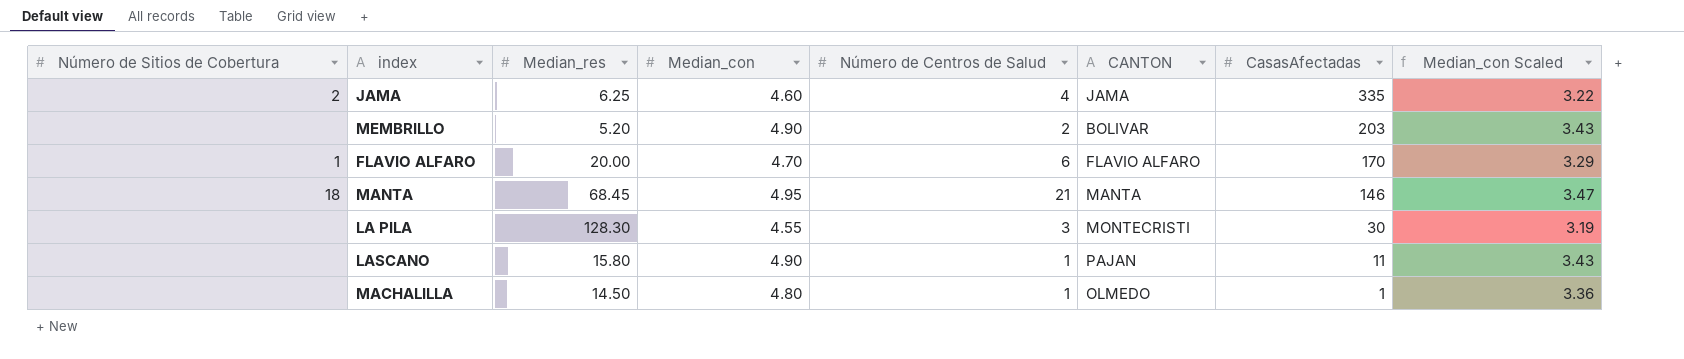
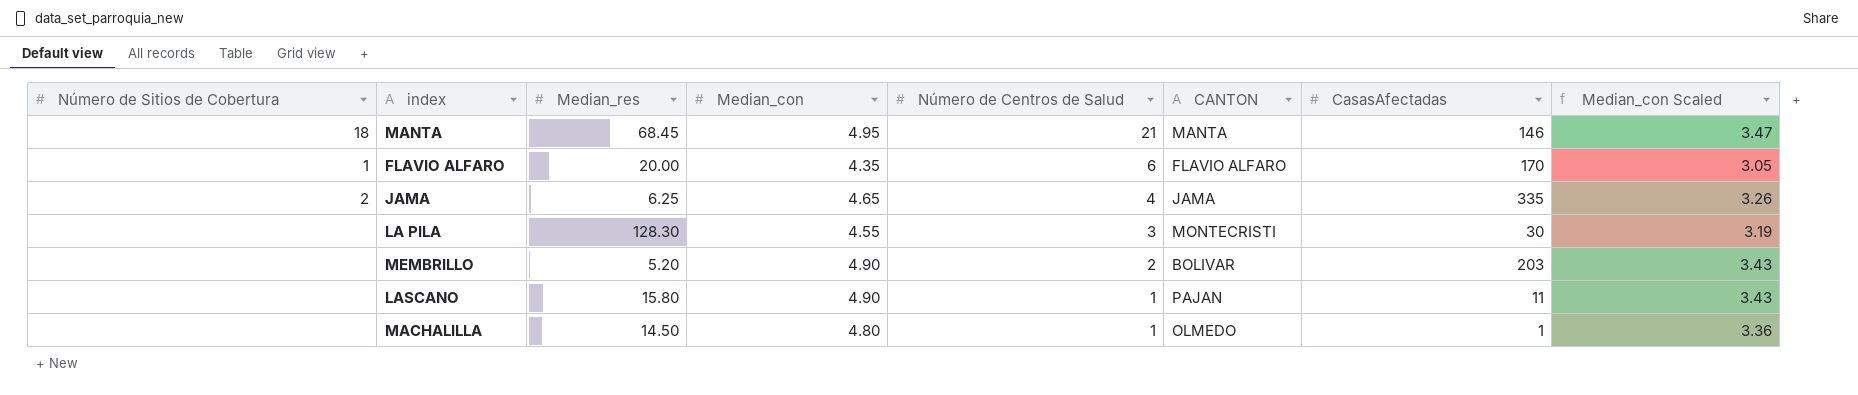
row order: CasasAfectadas descending -> Número de Centros de Salud descending
FLAVIO ALFARO | Median_con: 4.70 -> 4.35
FLAVIO ALFARO | Median_con Scaled: 3.29 -> 3.05
JAMA | Median_con: 4.60 -> 4.65
JAMA | Median_con Scaled: 3.22 -> 3.26

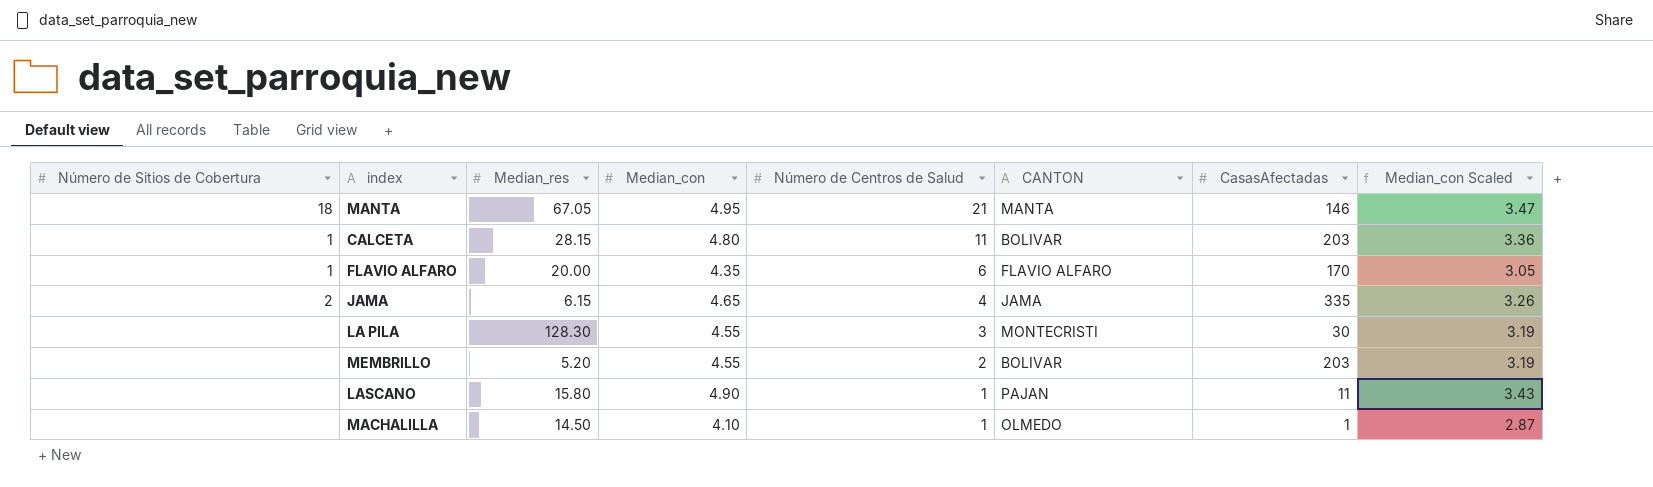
MANTA | Median_res: 68.45 -> 67.05
row CALCETA: none -> 1 | 28.15 | 4.80 | 11 | BOLIVAR | 203 | 3.36
JAMA | Median_res: 6.25 -> 6.15
MEMBRILLO | Median_con: 4.90 -> 4.55
MEMBRILLO | Median_con Scaled: 3.43 -> 3.19
MACHALILLA | Median_con: 4.80 -> 4.10
MACHALILLA | Median_con Scaled: 3.36 -> 2.87

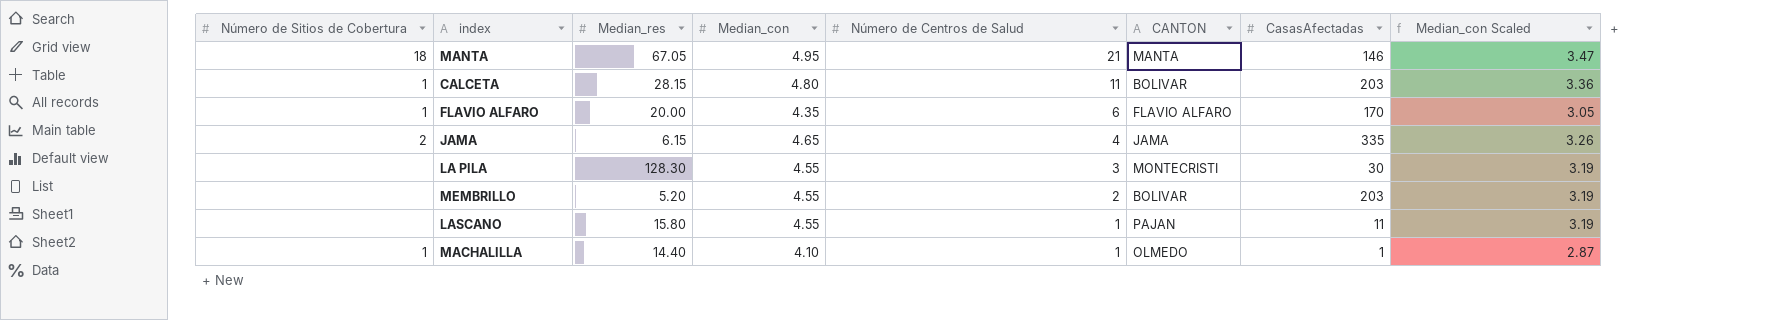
LASCANO | Median_con: 4.90 -> 4.55
LASCANO | Median_con Scaled: 3.43 -> 3.19
MACHALILLA | Número de Sitios de Cobertura: none -> 1
MACHALILLA | Median_res: 14.50 -> 14.40

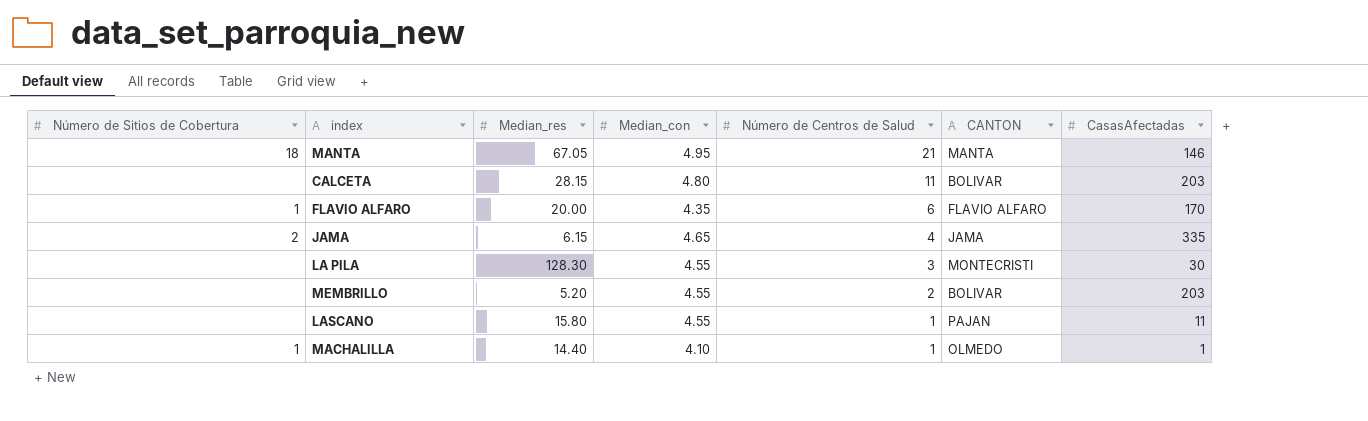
column Median_con Scaled | formula: [Median_con] * 0.7 -> none
CALCETA | Número de Sitios de Cobertura: 1 -> none

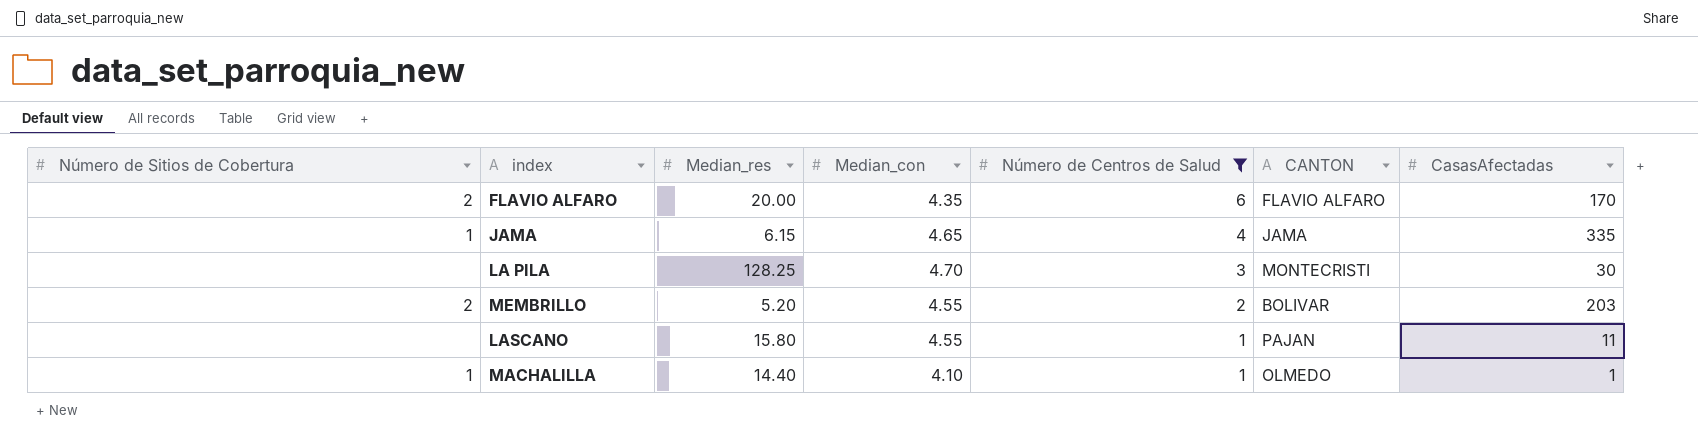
filter: none -> Número de Centros de Salud <= 6
FLAVIO ALFARO | Número de Sitios de Cobertura: 1 -> 2
JAMA | Número de Sitios de Cobertura: 2 -> 1
LA PILA | Median_res: 128.30 -> 128.25
LA PILA | Median_con: 4.55 -> 4.70
MEMBRILLO | Número de Sitios de Cobertura: none -> 2

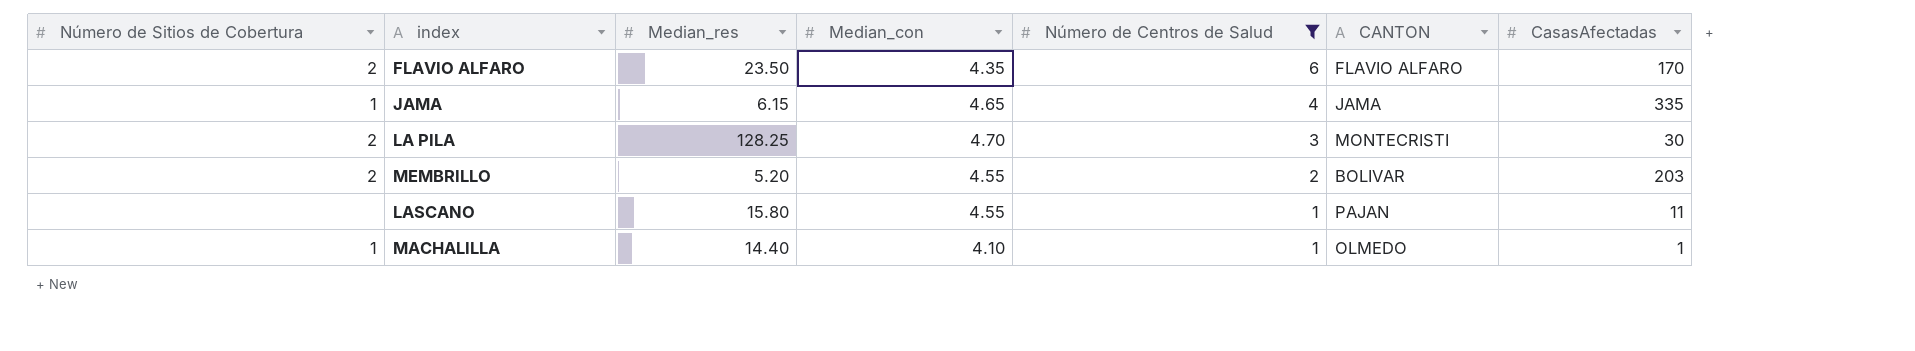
FLAVIO ALFARO | Median_res: 20.00 -> 23.50
LA PILA | Número de Sitios de Cobertura: none -> 2

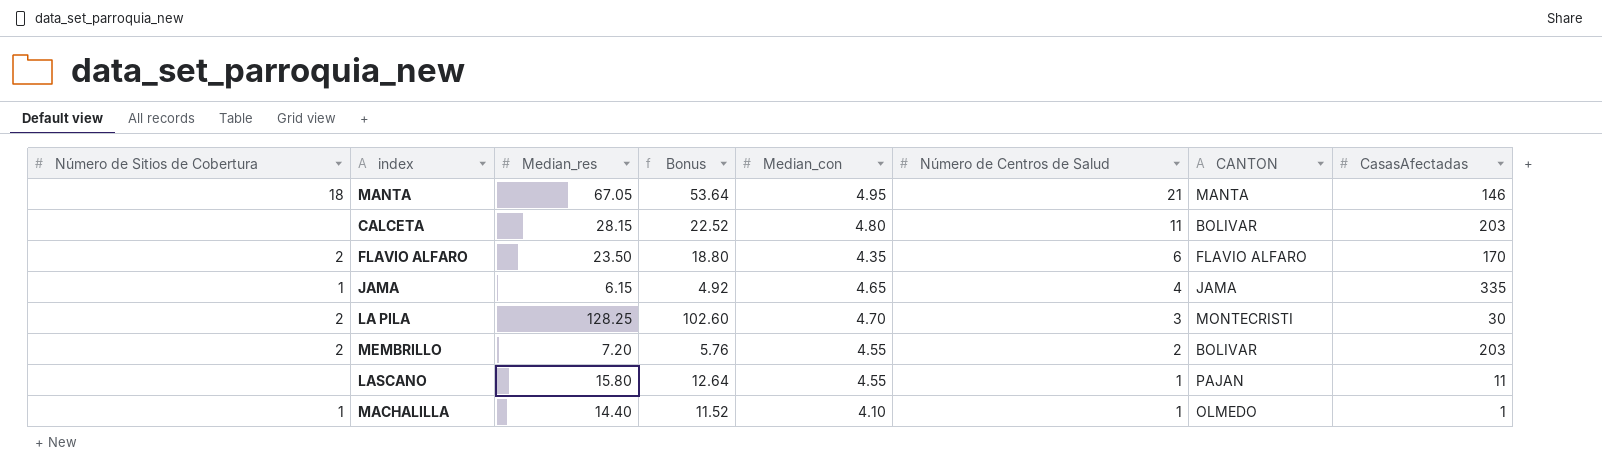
filter: Número de Centros de Salud <= 6 -> none
column Bonus | formula: none -> [Median_res] * 0.8
MEMBRILLO | Median_res: 5.20 -> 7.20

